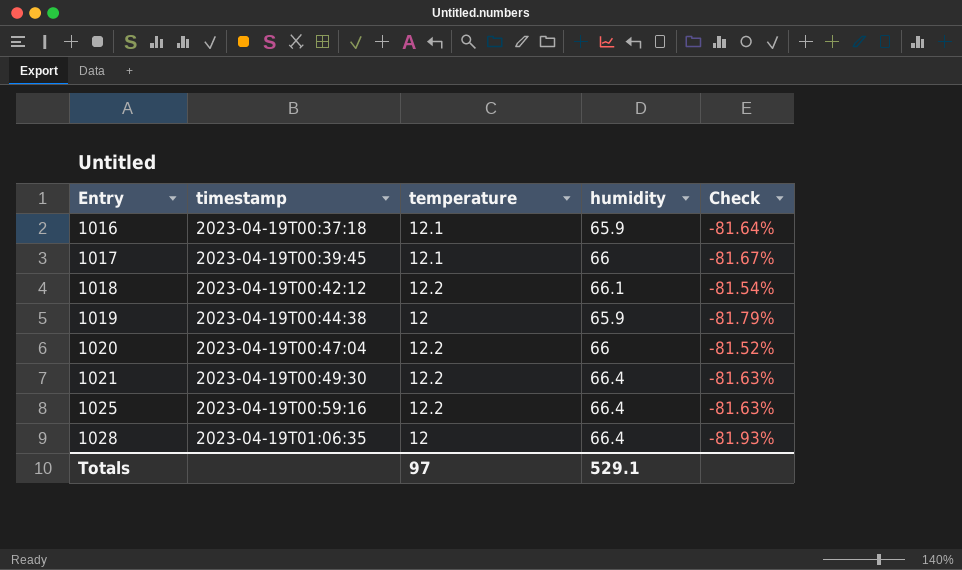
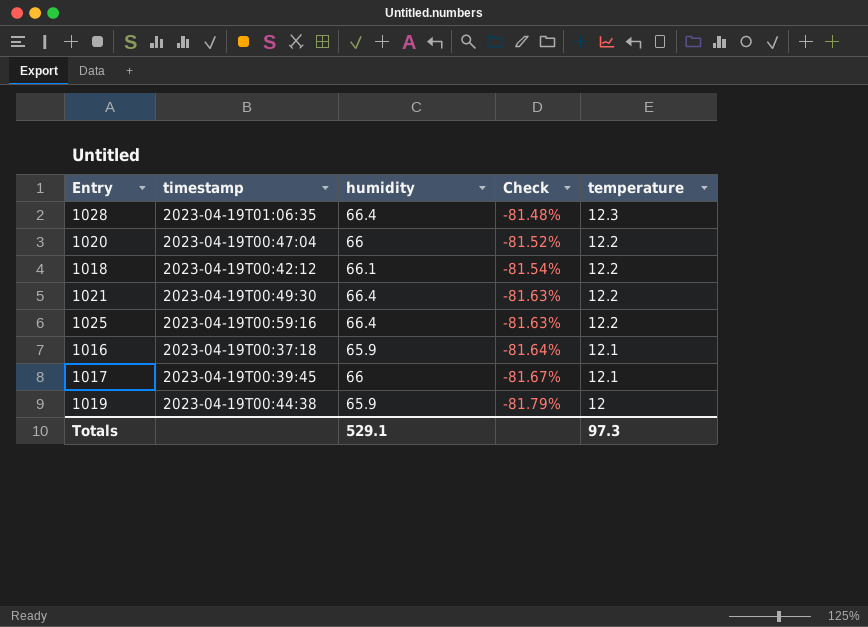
row order: Entry ascending -> Check descending
column temperature | position: 3 -> 5
1028 | Check: -81.93% -> -81.48%
1028 | temperature: 12 -> 12.3
Totals | temperature: 97 -> 97.3

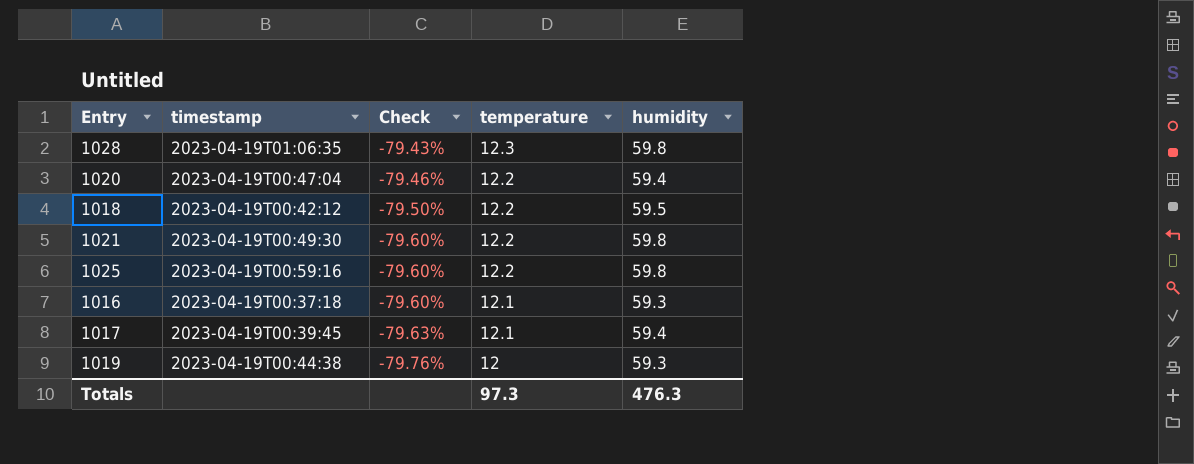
column humidity | position: 3 -> 5
1028 | Check: -81.48% -> -79.43%
1028 | humidity: 66.4 -> 59.8
1020 | Check: -81.52% -> -79.46%
1020 | humidity: 66 -> 59.4
1018 | Check: -81.54% -> -79.50%
1018 | humidity: 66.1 -> 59.5
1021 | Check: -81.63% -> -79.60%
1021 | humidity: 66.4 -> 59.8
1025 | Check: -81.63% -> -79.60%
1025 | humidity: 66.4 -> 59.8
1016 | Check: -81.64% -> -79.60%
1016 | humidity: 65.9 -> 59.3
1017 | Check: -81.67% -> -79.63%
1017 | humidity: 66 -> 59.4
1019 | Check: -81.79% -> -79.76%
1019 | humidity: 65.9 -> 59.3
Totals | humidity: 529.1 -> 476.3

